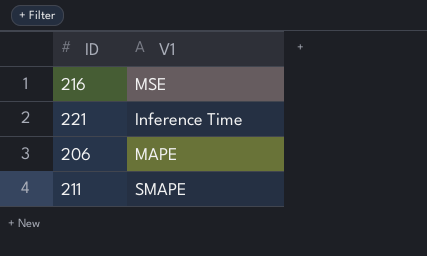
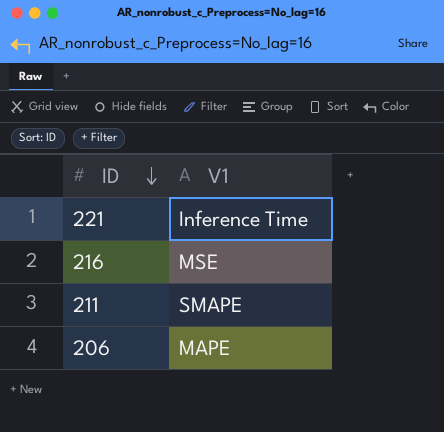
row order: none -> ID descending

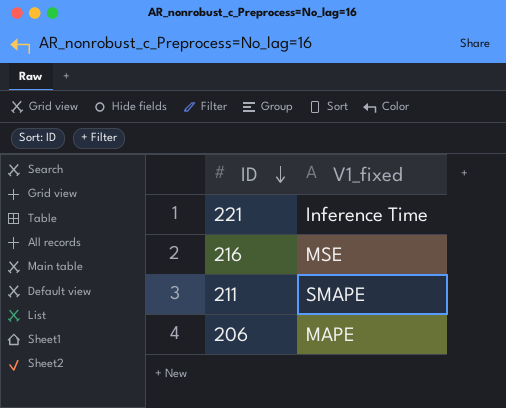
column name: V1 -> V1_fixed

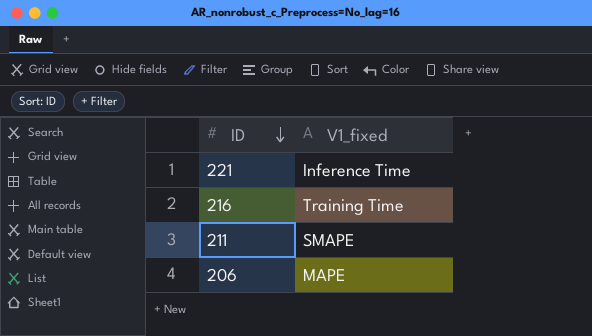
216 | V1_fixed: MSE -> Training Time

